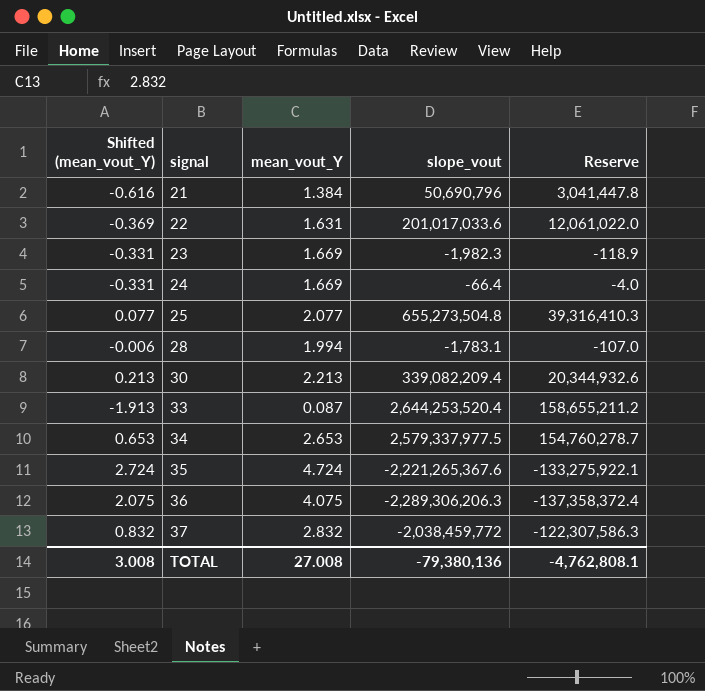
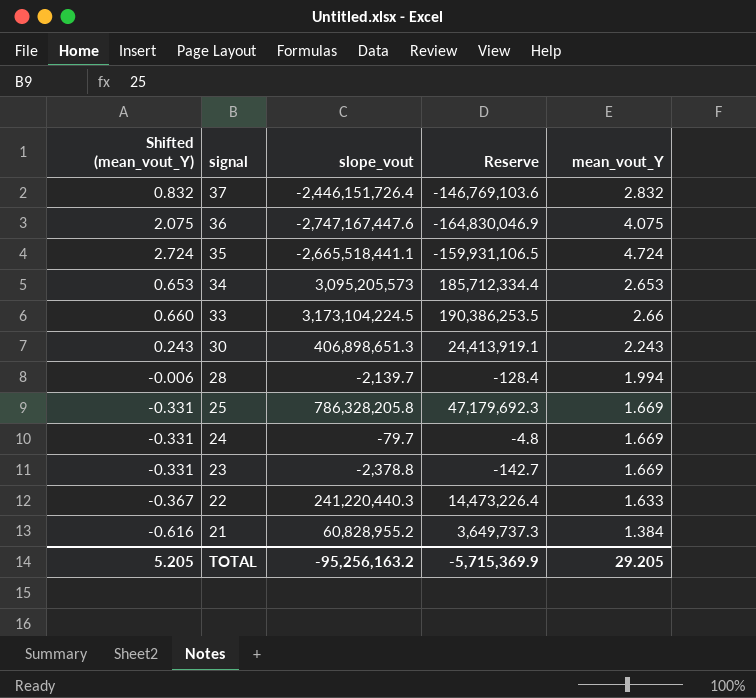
row order: signal ascending -> signal descending
column mean_vout_Y | position: 3 -> 5
37 | slope_vout: -2,038,459,772 -> -2,446,151,726.4
37 | Reserve: -122,307,586.3 -> -146,769,103.6
36 | slope_vout: -2,289,306,206.3 -> -2,747,167,447.6
36 | Reserve: -137,358,372.4 -> -164,830,046.9
35 | slope_vout: -2,221,265,367.6 -> -2,665,518,441.1
35 | Reserve: -133,275,922.1 -> -159,931,106.5
34 | slope_vout: 2,579,337,977.5 -> 3,095,205,573
34 | Reserve: 154,760,278.7 -> 185,712,334.4
33 | Shifted (mean_vout_Y): -1.913 -> 0.660
33 | slope_vout: 2,644,253,520.4 -> 3,173,104,224.5
33 | Reserve: 158,655,211.2 -> 190,386,253.5
33 | mean_vout_Y: 0.087 -> 2.66
30 | Shifted (mean_vout_Y): 0.213 -> 0.243
30 | slope_vout: 339,082,209.4 -> 406,898,651.3
30 | Reserve: 20,344,932.6 -> 24,413,919.1
30 | mean_vout_Y: 2.213 -> 2.243
28 | slope_vout: -1,783.1 -> -2,139.7
28 | Reserve: -107.0 -> -128.4
25 | Shifted (mean_vout_Y): 0.077 -> -0.331
25 | slope_vout: 655,273,504.8 -> 786,328,205.8
25 | Reserve: 39,316,410.3 -> 47,179,692.3
25 | mean_vout_Y: 2.077 -> 1.669
24 | slope_vout: -66.4 -> -79.7
24 | Reserve: -4.0 -> -4.8
23 | slope_vout: -1,982.3 -> -2,378.8
23 | Reserve: -118.9 -> -142.7
22 | Shifted (mean_vout_Y): -0.369 -> -0.367
22 | slope_vout: 201,017,033.6 -> 241,220,440.3
22 | Reserve: 12,061,022.0 -> 14,473,226.4
22 | mean_vout_Y: 1.631 -> 1.633
21 | slope_vout: 50,690,796 -> 60,828,955.2
21 | Reserve: 3,041,447.8 -> 3,649,737.3
TOTAL | Shifted (mean_vout_Y): 3.008 -> 5.205
TOTAL | slope_vout: -79,380,136 -> -95,256,163.2
TOTAL | Reserve: -4,762,808.1 -> -5,715,369.9
TOTAL | mean_vout_Y: 27.008 -> 29.205

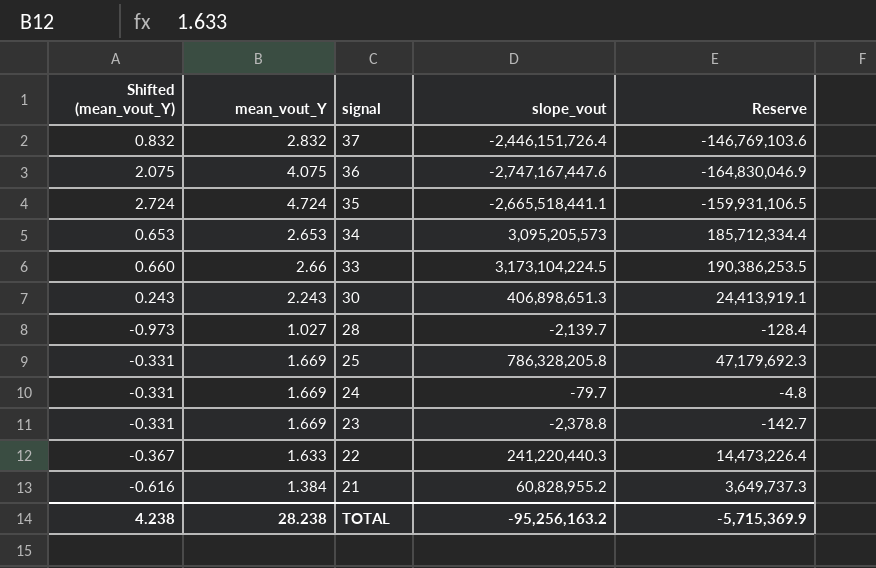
column mean_vout_Y | position: 5 -> 2
28 | Shifted (mean_vout_Y): -0.006 -> -0.973
28 | mean_vout_Y: 1.994 -> 1.027
TOTAL | Shifted (mean_vout_Y): 5.205 -> 4.238
TOTAL | mean_vout_Y: 29.205 -> 28.238

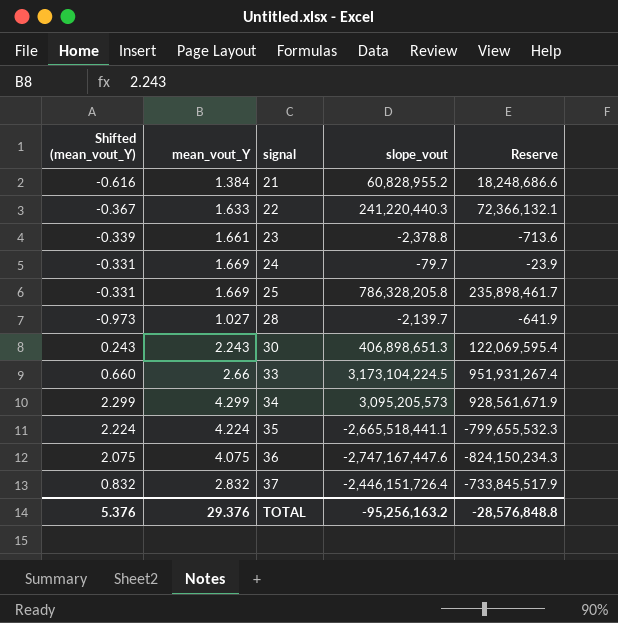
row order: signal descending -> signal ascending
column Reserve | formula: [slope_vout] * 0.06 -> [slope_vout] * 0.3
23 | Shifted (mean_vout_Y): -0.331 -> -0.339
23 | mean_vout_Y: 1.669 -> 1.661
34 | Shifted (mean_vout_Y): 0.653 -> 2.299
34 | mean_vout_Y: 2.653 -> 4.299
35 | Shifted (mean_vout_Y): 2.724 -> 2.224
35 | mean_vout_Y: 4.724 -> 4.224
TOTAL | Shifted (mean_vout_Y): 4.238 -> 5.376
TOTAL | mean_vout_Y: 28.238 -> 29.376
TOTAL | Reserve: -5,715,369.9 -> -28,576,848.8

